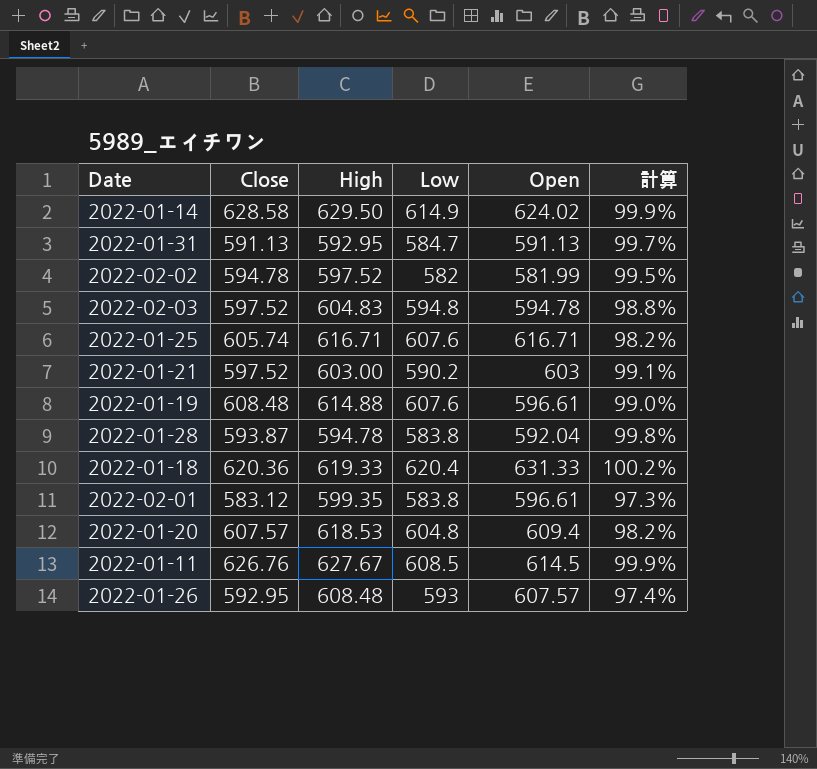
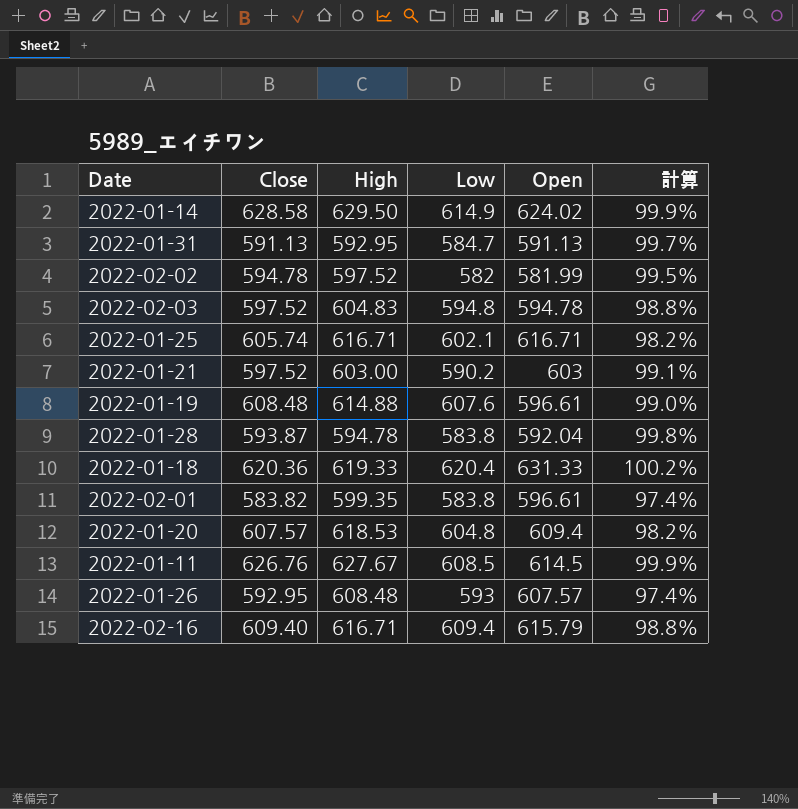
2022-01-25 | Low: 607.6 -> 602.1
2022-02-01 | Close: 583.12 -> 583.82
2022-02-01 | 計算: 97.3% -> 97.4%
row 2022-02-16: none -> 609.40 | 616.71 | 609.4 | 615.79 | 98.8%

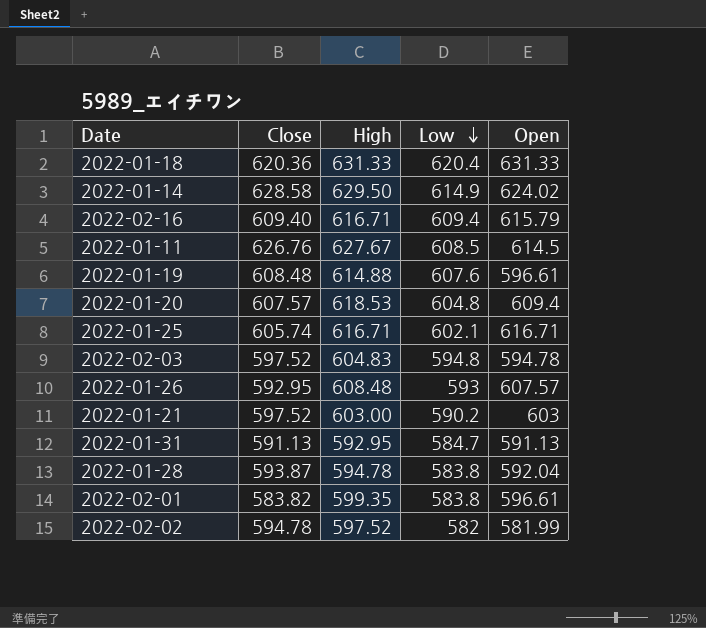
row order: none -> Low descending
column 計算 | formula: [Close] / [High] -> none
2022-01-18 | High: 619.33 -> 631.33

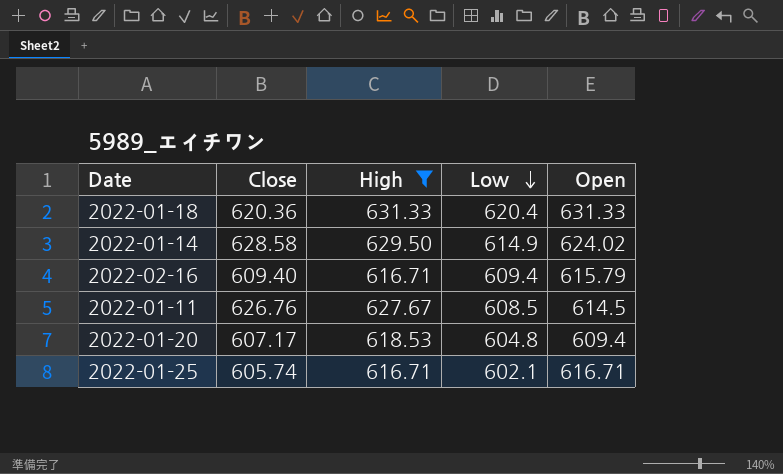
filter: none -> High >= 616.71
2022-01-20 | Close: 607.57 -> 607.17

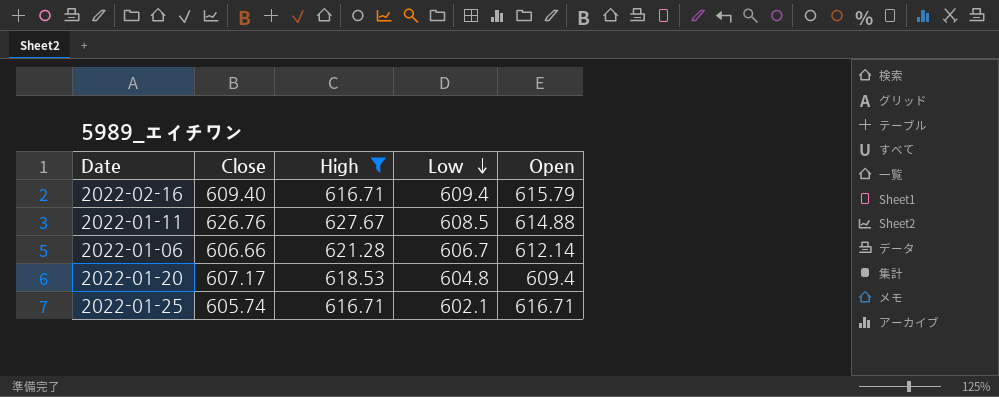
row 2022-01-18: 620.36 | 631.33 | 620.4 | 631.33 -> none
row 2022-01-14: 628.58 | 629.50 | 614.9 | 624.02 -> none
2022-01-11 | Open: 614.5 -> 614.88
row 2022-01-06: none -> 606.66 | 621.28 | 606.7 | 612.14

